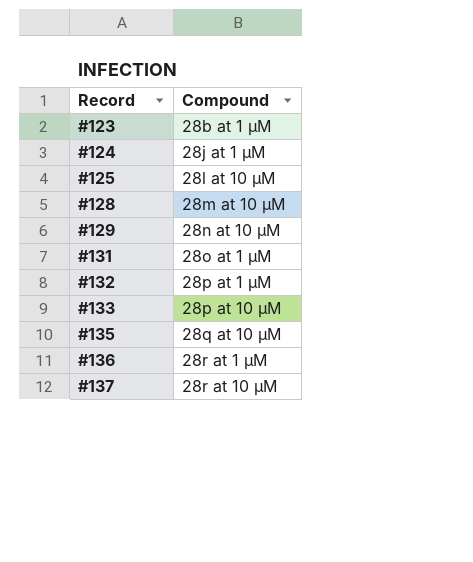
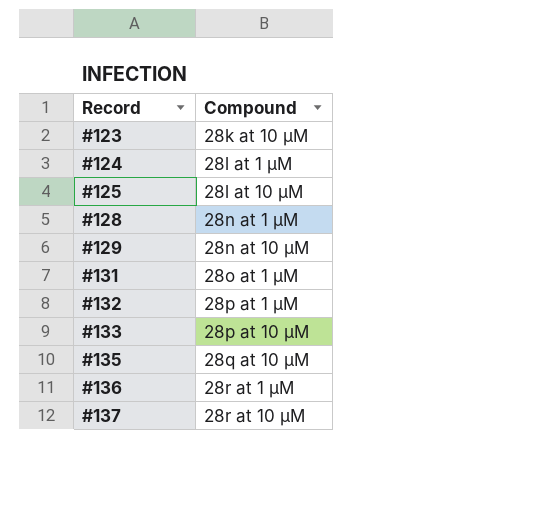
#123 | Compound: 28b at 1 μM -> 28k at 10 μM
#124 | Compound: 28j at 1 μM -> 28l at 1 μM
#128 | Compound: 28m at 10 μM -> 28n at 1 μM

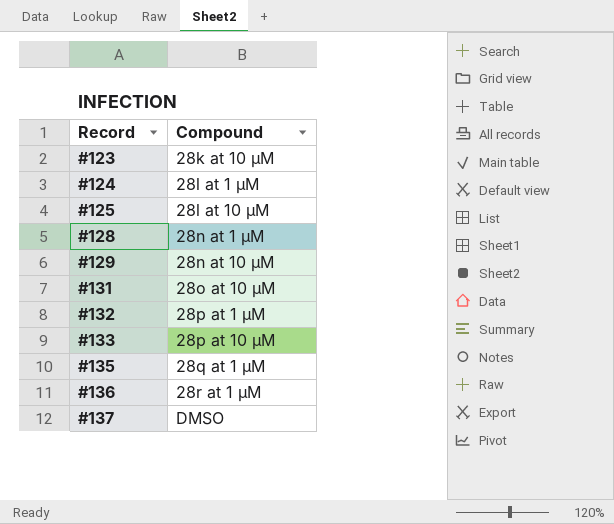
#131 | Compound: 28o at 1 μM -> 28o at 10 μM
#135 | Compound: 28q at 10 μM -> 28q at 1 μM
#137 | Compound: 28r at 10 μM -> DMSO

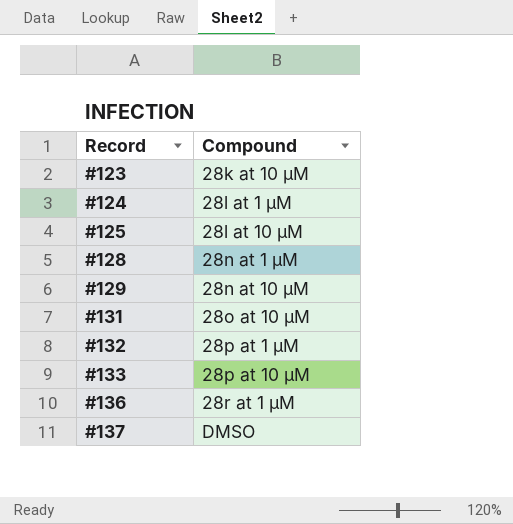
row #135: 28q at 1 μM -> none

